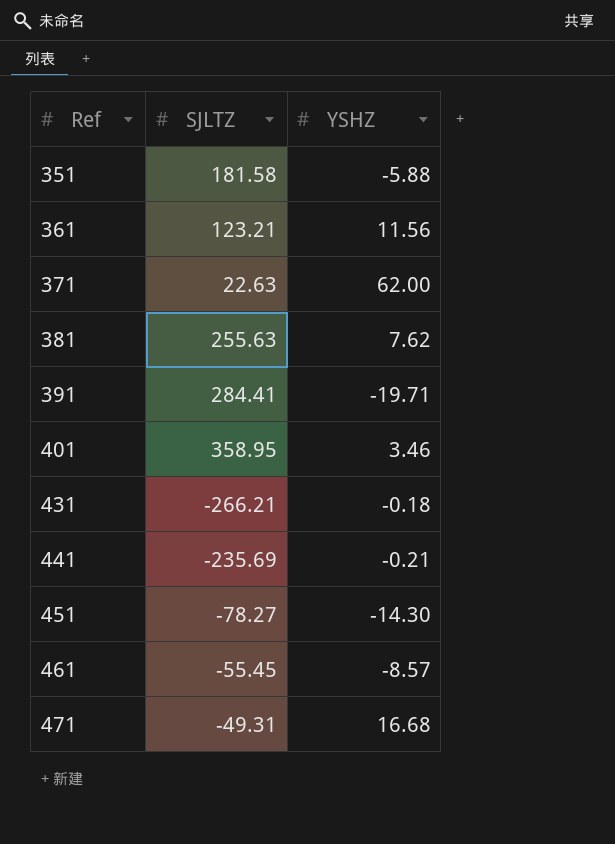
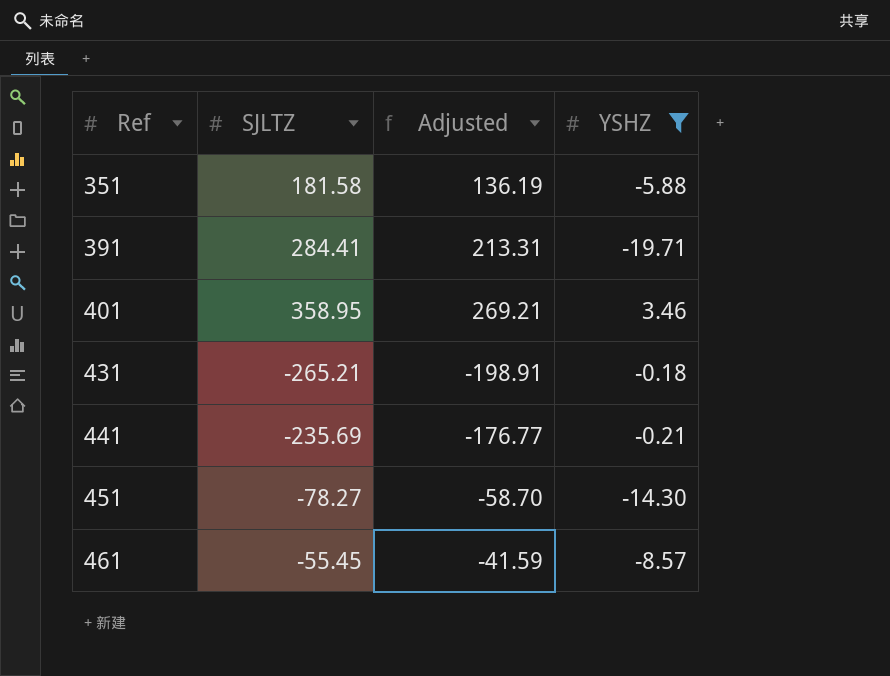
filter: none -> YSHZ <= 3.46
column Adjusted | formula: none -> [SJLTZ] * 0.75
431 | SJLTZ: -266.21 -> -265.21

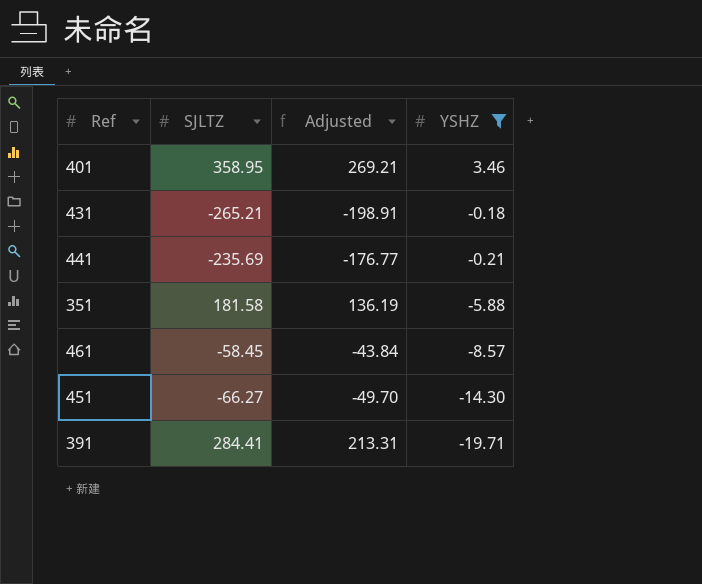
row order: Ref ascending -> YSHZ descending
461 | SJLTZ: -55.45 -> -58.45
461 | Adjusted: -41.59 -> -43.84
451 | SJLTZ: -78.27 -> -66.27
451 | Adjusted: -58.70 -> -49.70

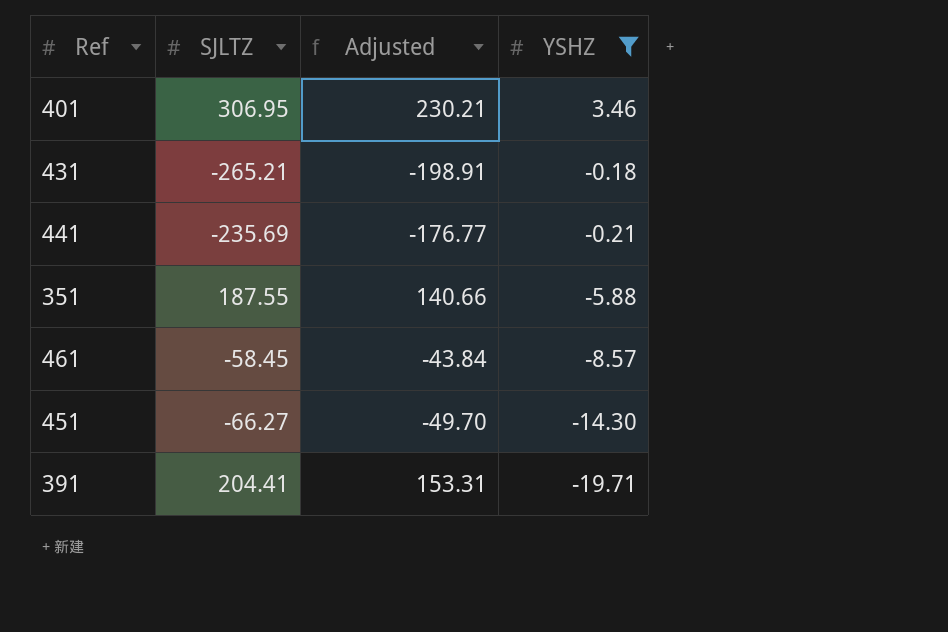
401 | SJLTZ: 358.95 -> 306.95
401 | Adjusted: 269.21 -> 230.21
351 | SJLTZ: 181.58 -> 187.55
351 | Adjusted: 136.19 -> 140.66
391 | SJLTZ: 284.41 -> 204.41
391 | Adjusted: 213.31 -> 153.31

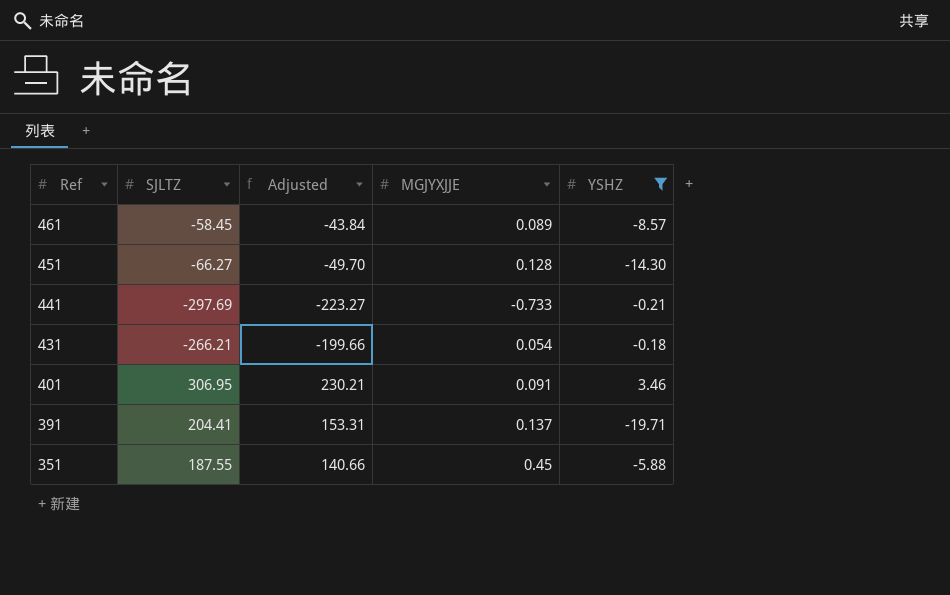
row order: YSHZ descending -> Ref descending
column MGJYXJJE | position: none -> 4
441 | SJLTZ: -235.69 -> -297.69
441 | Adjusted: -176.77 -> -223.27
431 | SJLTZ: -265.21 -> -266.21
431 | Adjusted: -198.91 -> -199.66

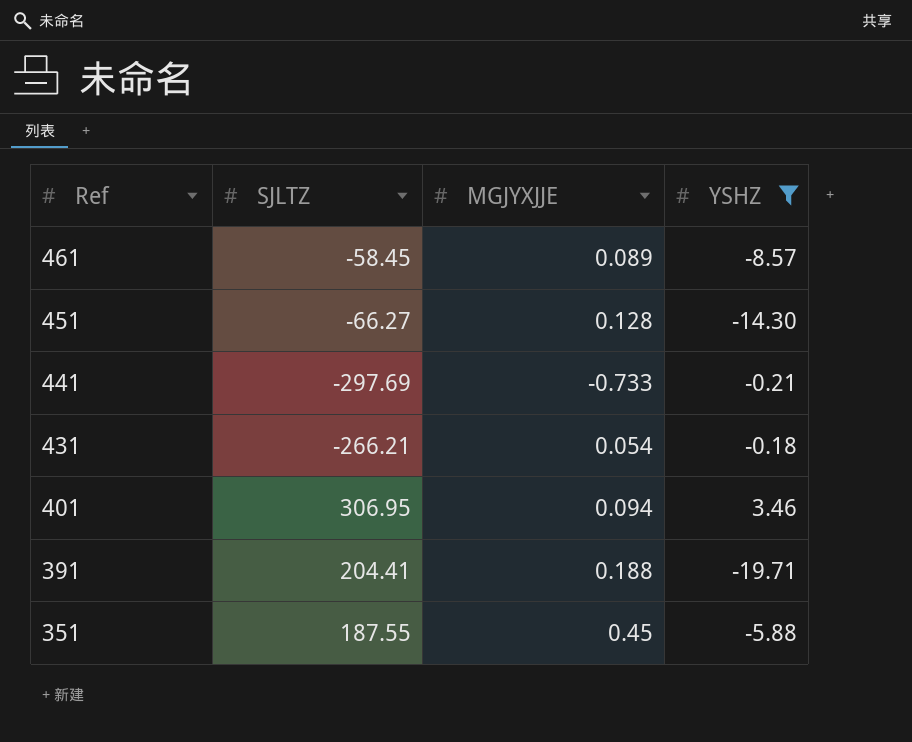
column Adjusted | formula: [SJLTZ] * 0.75 -> none
401 | MGJYXJJE: 0.091 -> 0.094
391 | MGJYXJJE: 0.137 -> 0.188

